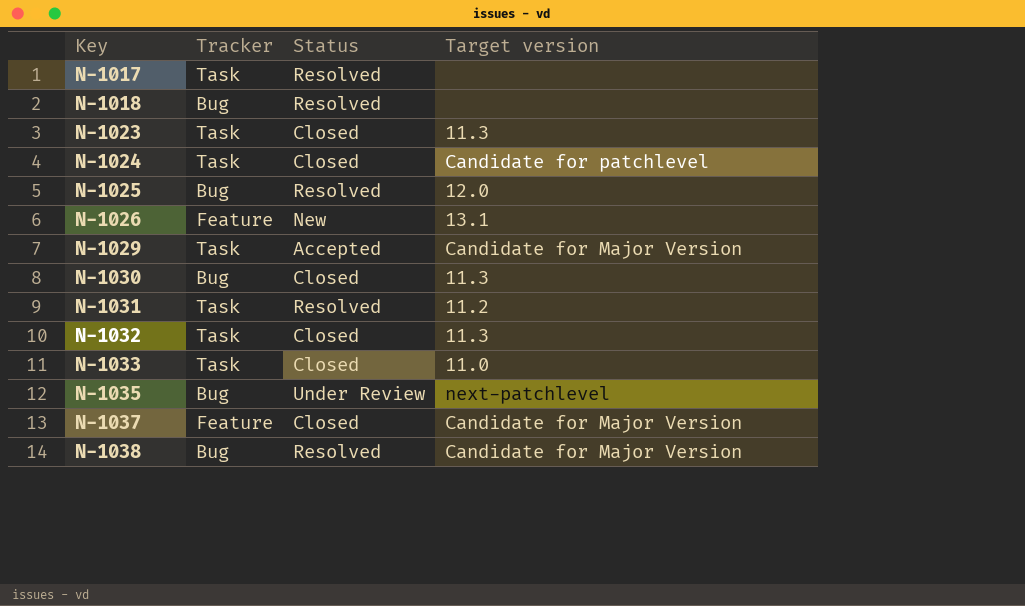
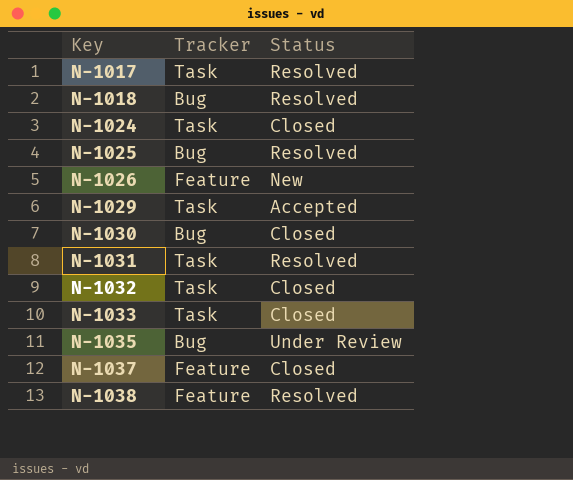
column Target version | position: 4 -> none
row N-1023: Task | Closed | 11.3 -> none
N-1038 | Tracker: Bug -> Feature

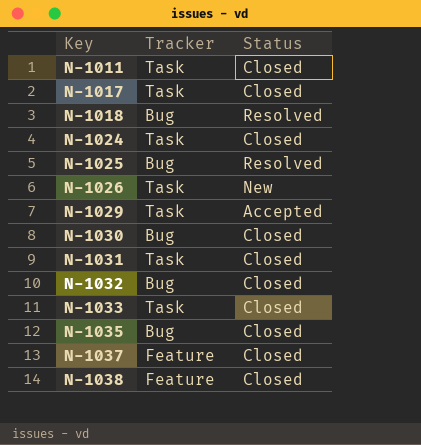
row N-1011: none -> Task | Closed
N-1017 | Status: Resolved -> Closed
N-1026 | Tracker: Feature -> Task
N-1031 | Status: Resolved -> Closed
N-1032 | Tracker: Task -> Bug
N-1035 | Status: Under Review -> Closed
N-1038 | Status: Resolved -> Closed

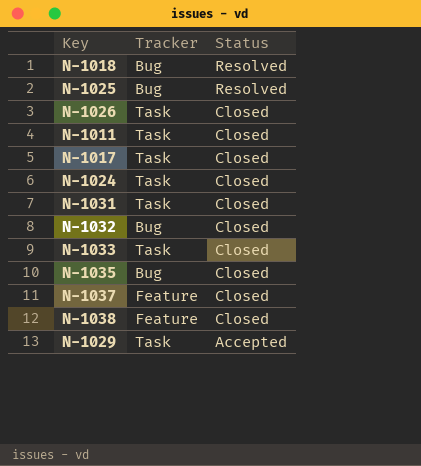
row order: Key ascending -> Status descending
row N-1030: Bug | Closed -> none
N-1026 | Status: New -> Closed

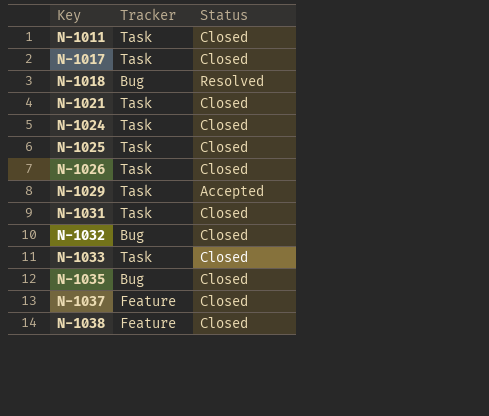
row order: Status descending -> Key ascending
row N-1021: none -> Task | Closed
N-1025 | Tracker: Bug -> Task
N-1025 | Status: Resolved -> Closed

